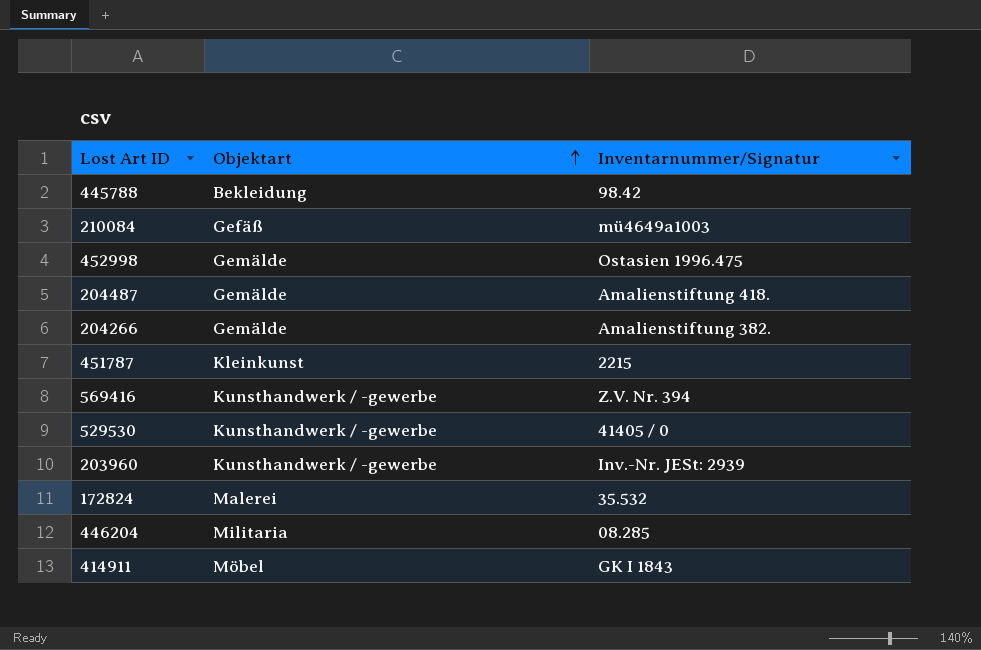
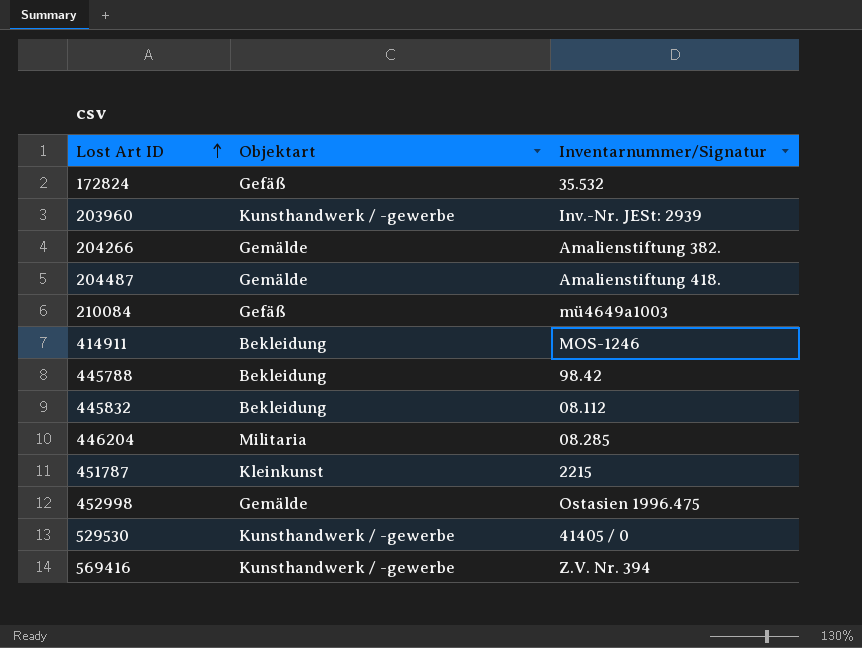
row order: Objektart ascending -> Lost Art ID ascending
172824 | Objektart: Malerei -> Gefäß
414911 | Objektart: Möbel -> Bekleidung
414911 | Inventarnummer/Signatur: GK I 1843 -> MOS-1246
row 445832: none -> Bekleidung | 08.112

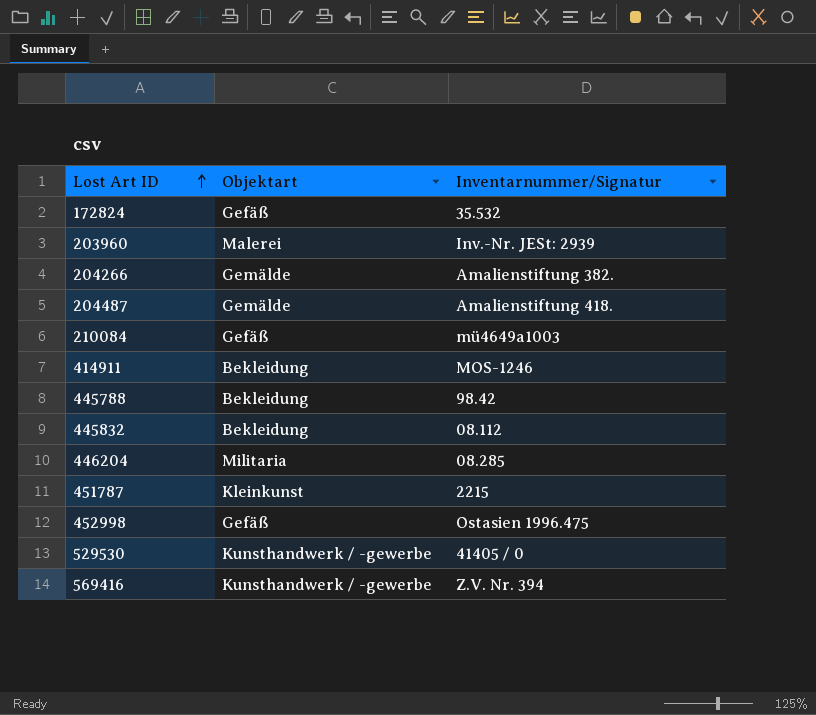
203960 | Objektart: Kunsthandwerk / -gewerbe -> Malerei
452998 | Objektart: Gemälde -> Gefäß

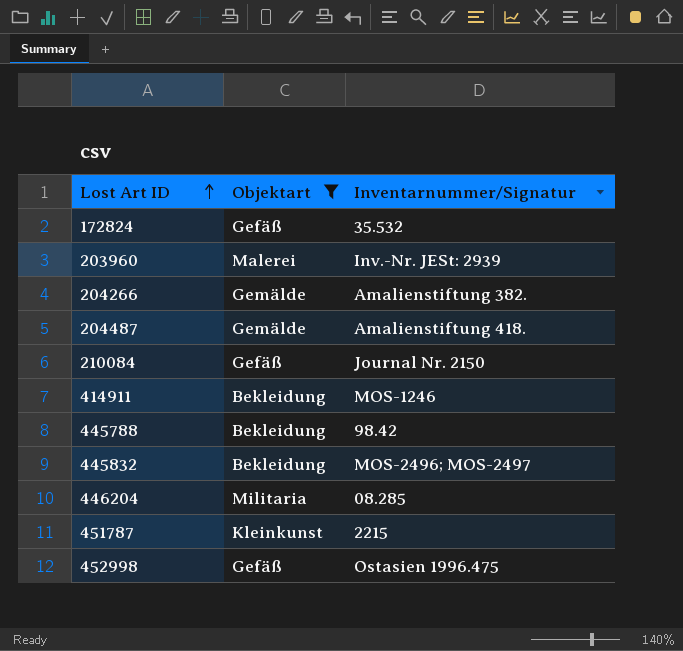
filter: none -> Objektart != Kunsthandwerk / -gewerbe
210084 | Inventarnummer/Signatur: mü4649a1003 -> Journal Nr. 2150
445832 | Inventarnummer/Signatur: 08.112 -> MOS-2496; MOS-2497

